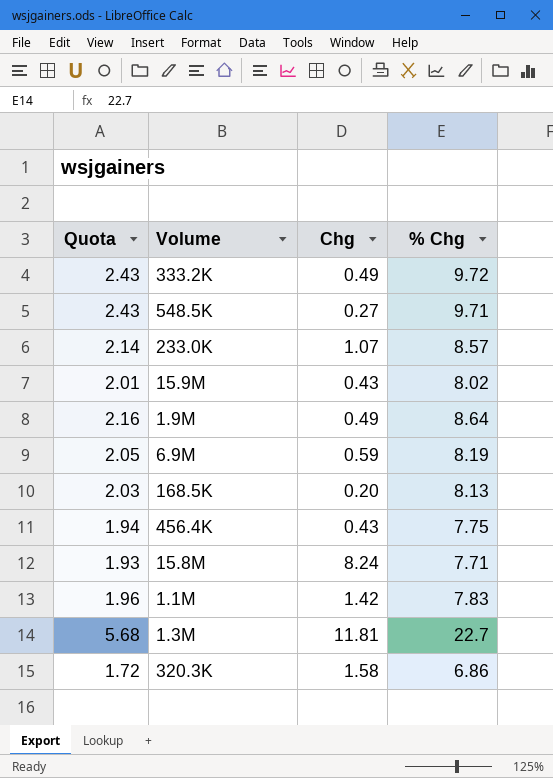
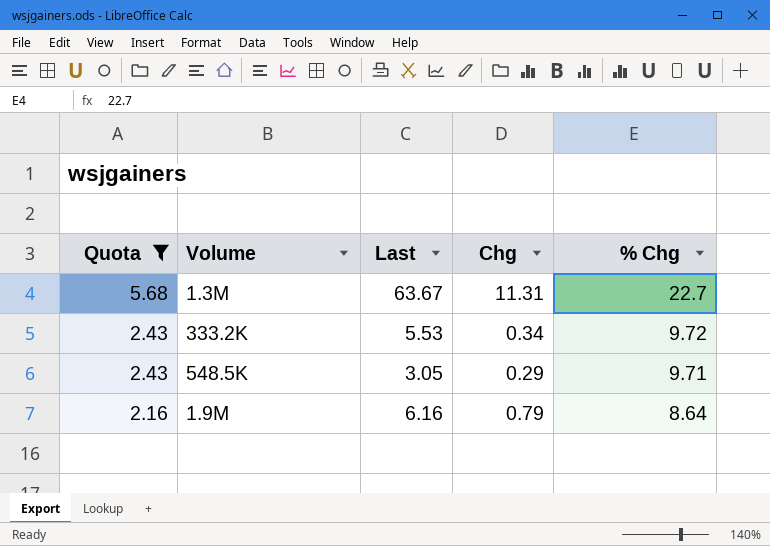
filter: none -> Quota >= 2.16
row order: none -> Quota descending
column Last | position: none -> 3
1.3M | Chg: 11.81 -> 11.31
333.2K | Chg: 0.49 -> 0.34
548.5K | Chg: 0.27 -> 0.29
1.9M | Chg: 0.49 -> 0.79

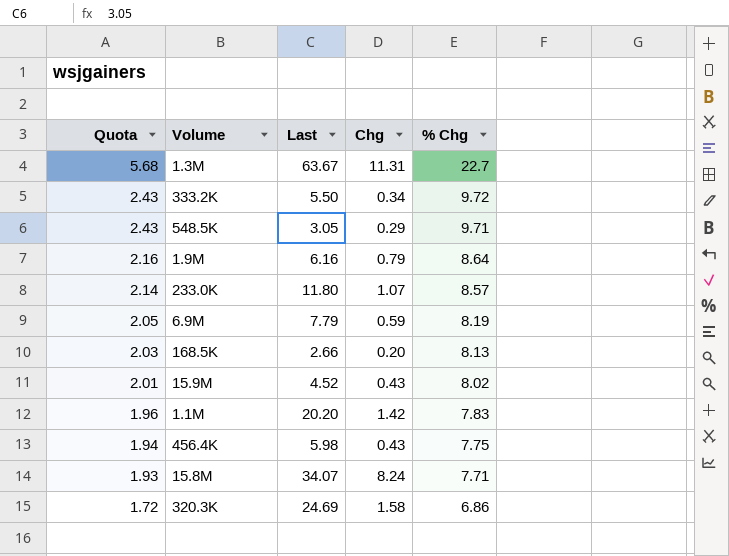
filter: Quota >= 2.16 -> none
333.2K | Last: 5.53 -> 5.50

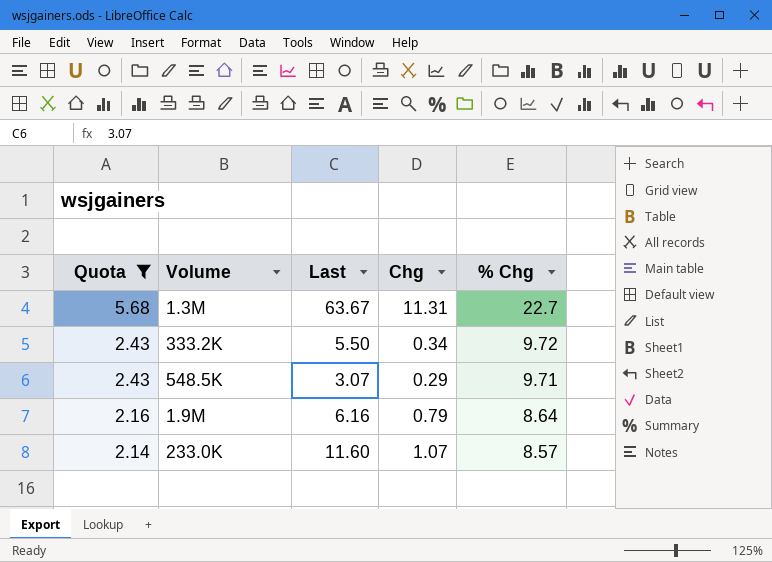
filter: none -> Quota >= 2.14
548.5K | Last: 3.05 -> 3.07
233.0K | Last: 11.80 -> 11.60

